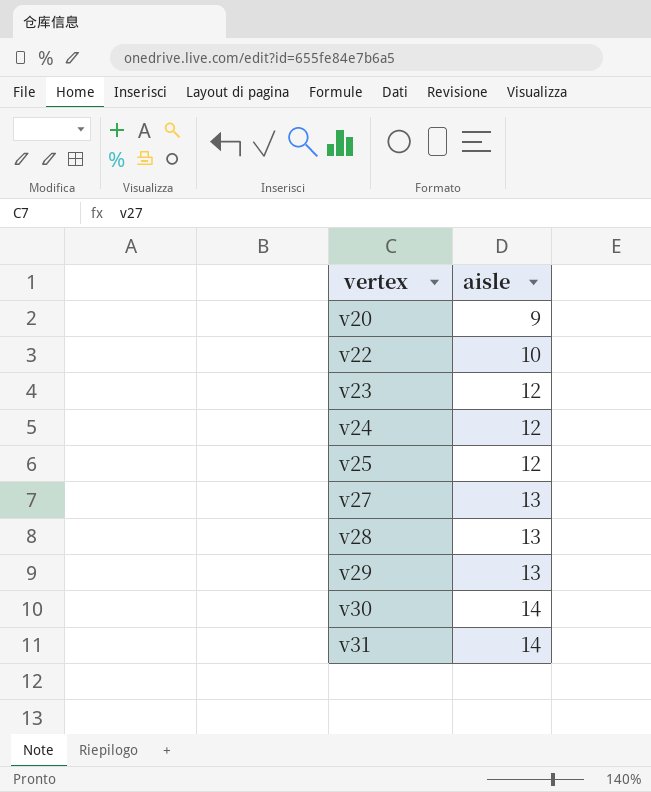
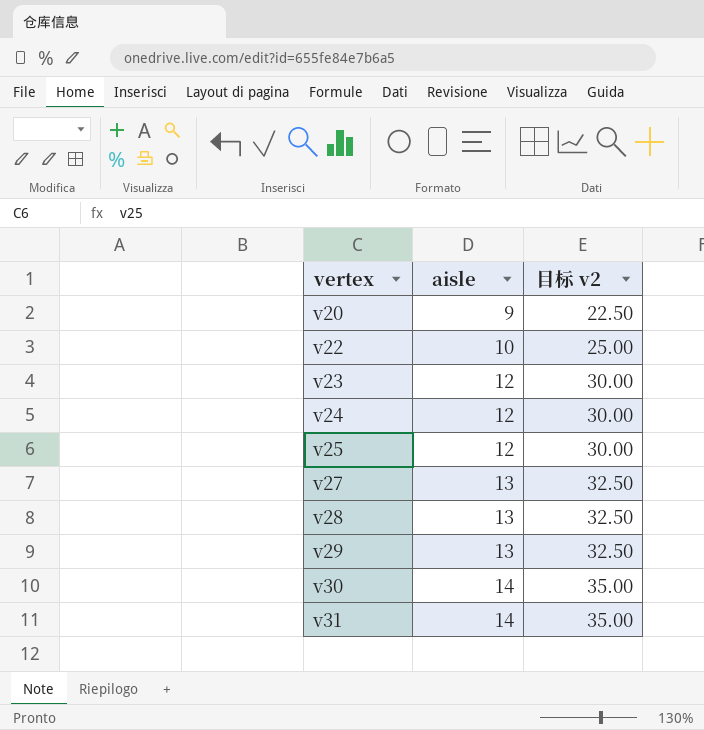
column 目标 v2 | formula: none -> [aisle] * 2.5

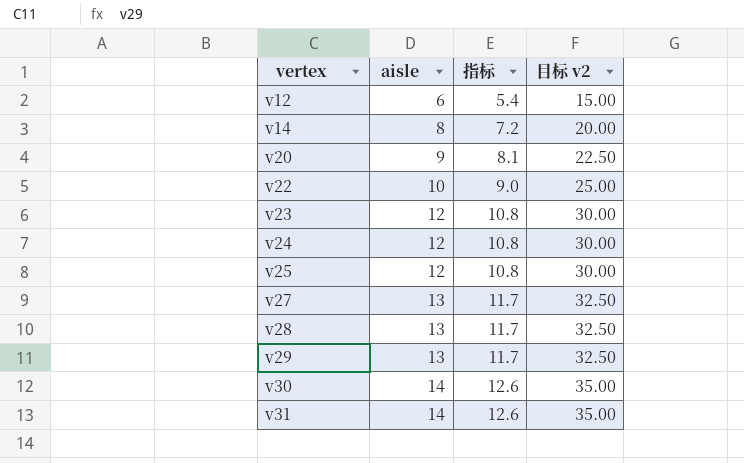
column 指标 | formula: none -> [aisle] * 0.9
row v12: none -> 6 | 5.4 | 15.00
row v14: none -> 8 | 7.2 | 20.00

